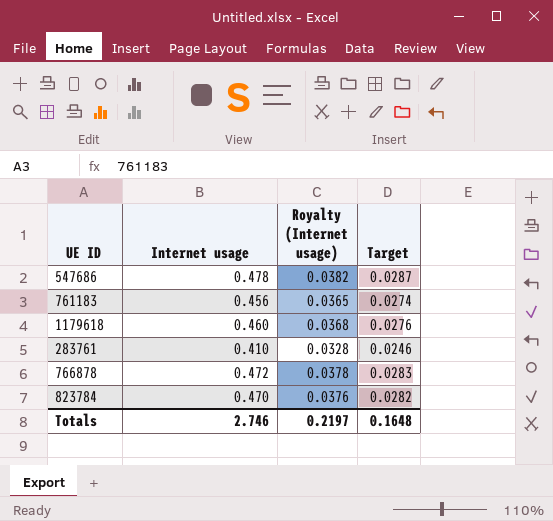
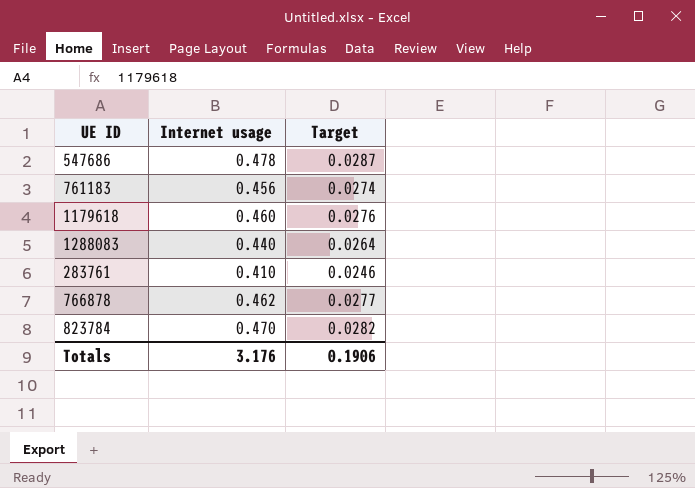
column Royalty (Internet usage) | formula: [Internet usage] * 0.08 -> none
row 1288083: none -> 0.440 | 0.0264
766878 | Internet usage: 0.472 -> 0.462
766878 | Target: 0.0283 -> 0.0277
Totals | Internet usage: 2.746 -> 3.176
Totals | Target: 0.1648 -> 0.1906

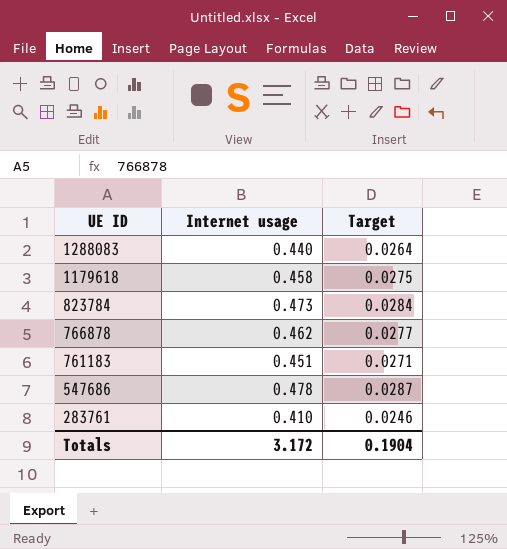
row order: none -> UE ID descending
1179618 | Internet usage: 0.460 -> 0.458
1179618 | Target: 0.0276 -> 0.0275
823784 | Internet usage: 0.470 -> 0.473
823784 | Target: 0.0282 -> 0.0284
761183 | Internet usage: 0.456 -> 0.451
761183 | Target: 0.0274 -> 0.0271
Totals | Internet usage: 3.176 -> 3.172
Totals | Target: 0.1906 -> 0.1904

